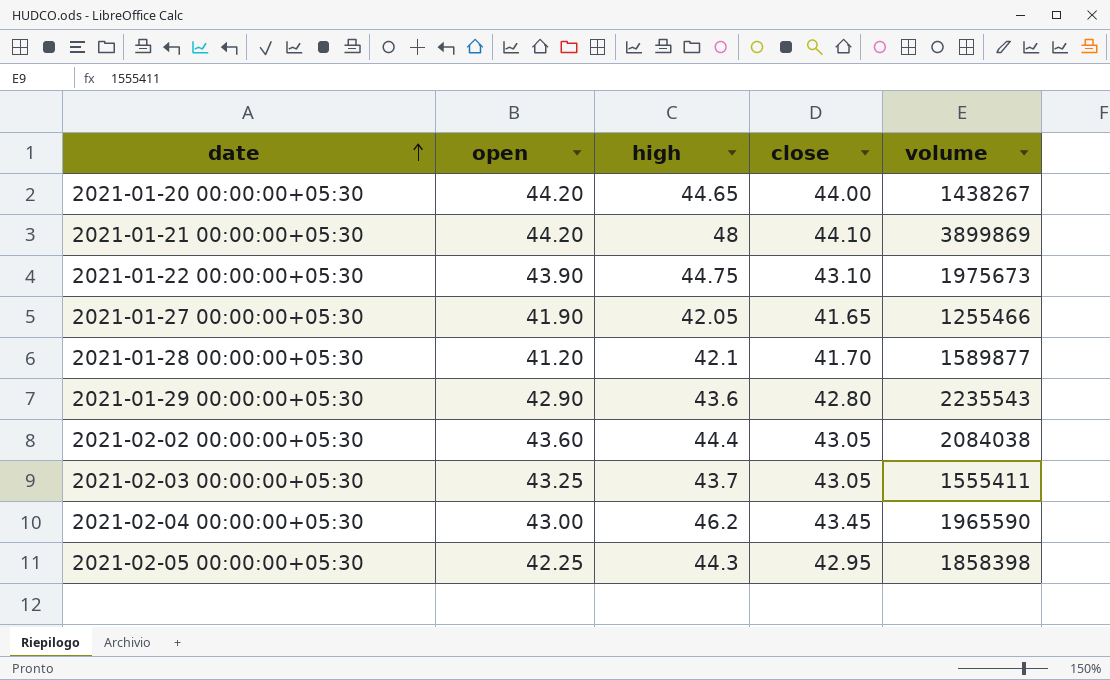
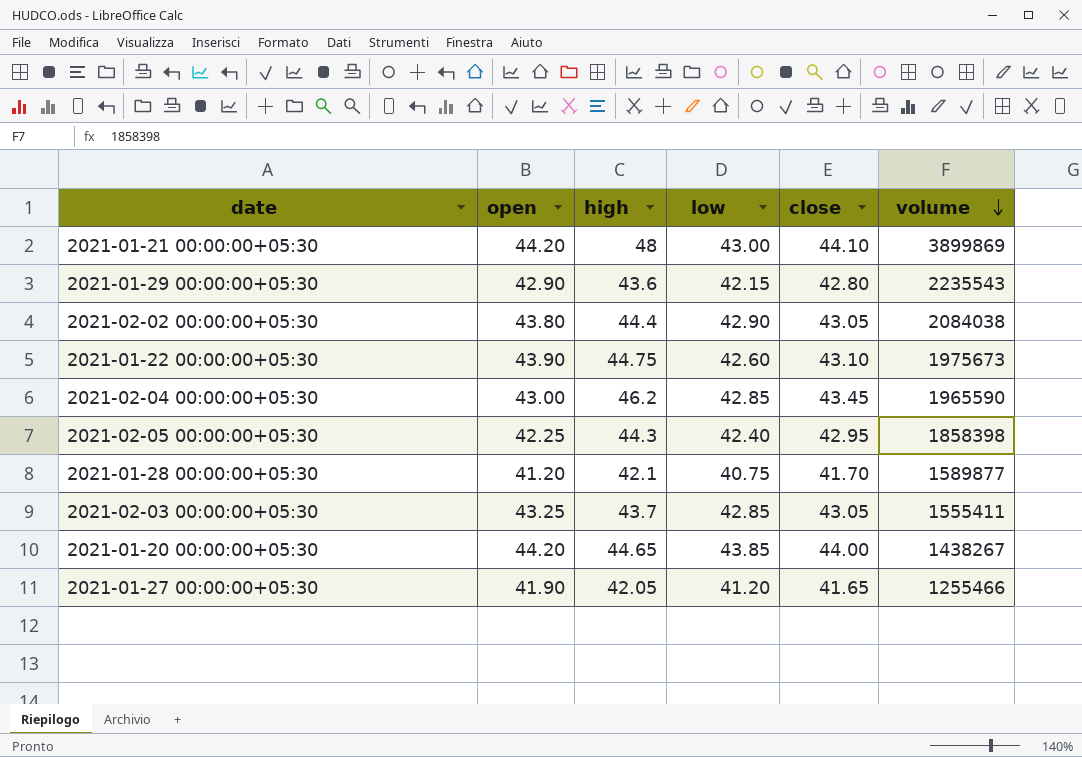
row order: date ascending -> volume descending
column low | position: none -> 4
2021-02-02 00:00:00+05:30 | open: 43.60 -> 43.80

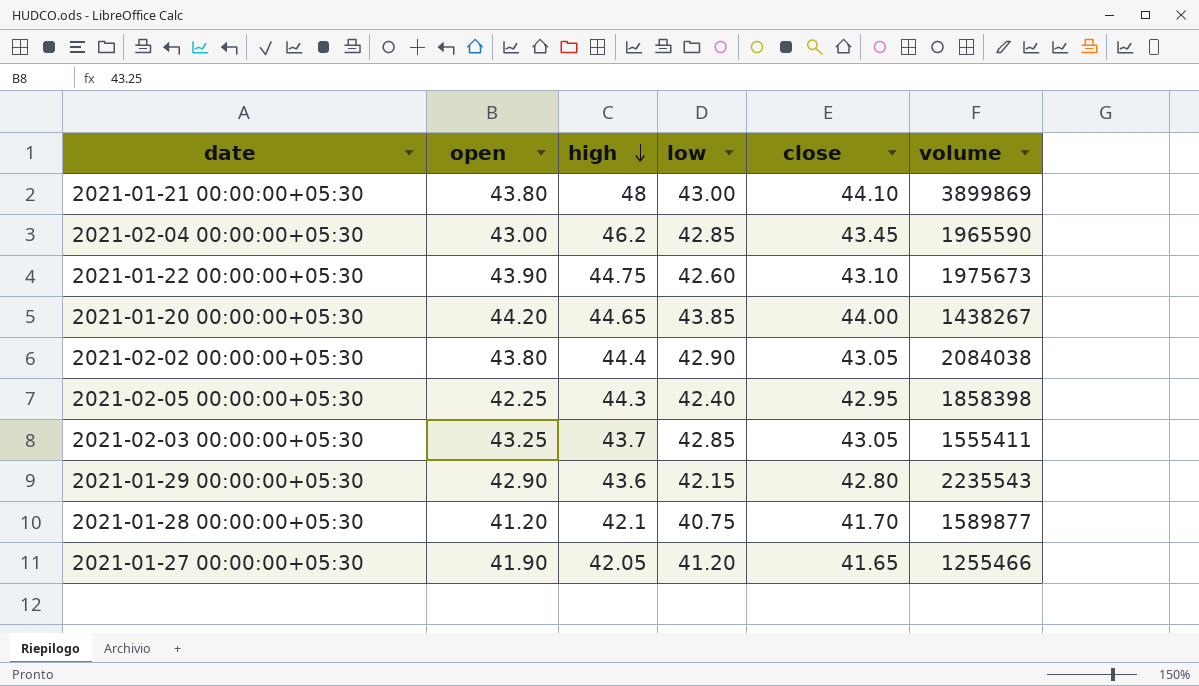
row order: volume descending -> high descending
2021-01-21 00:00:00+05:30 | open: 44.20 -> 43.80

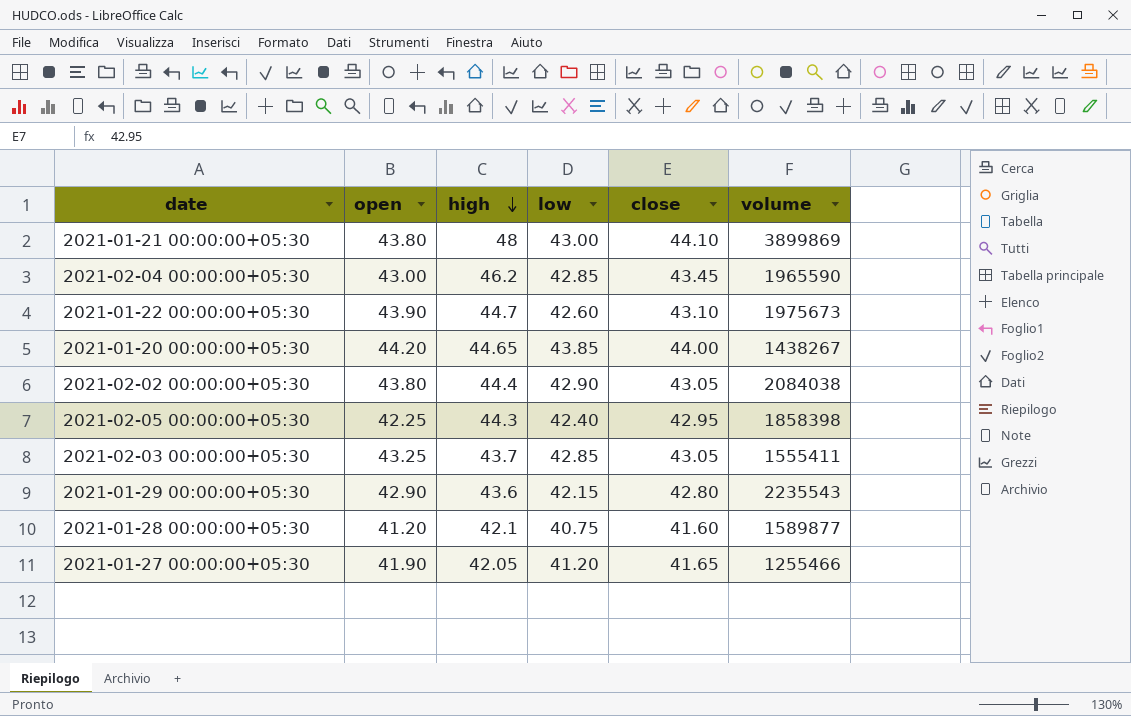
2021-01-22 00:00:00+05:30 | high: 44.75 -> 44.7
2021-01-28 00:00:00+05:30 | close: 41.70 -> 41.60

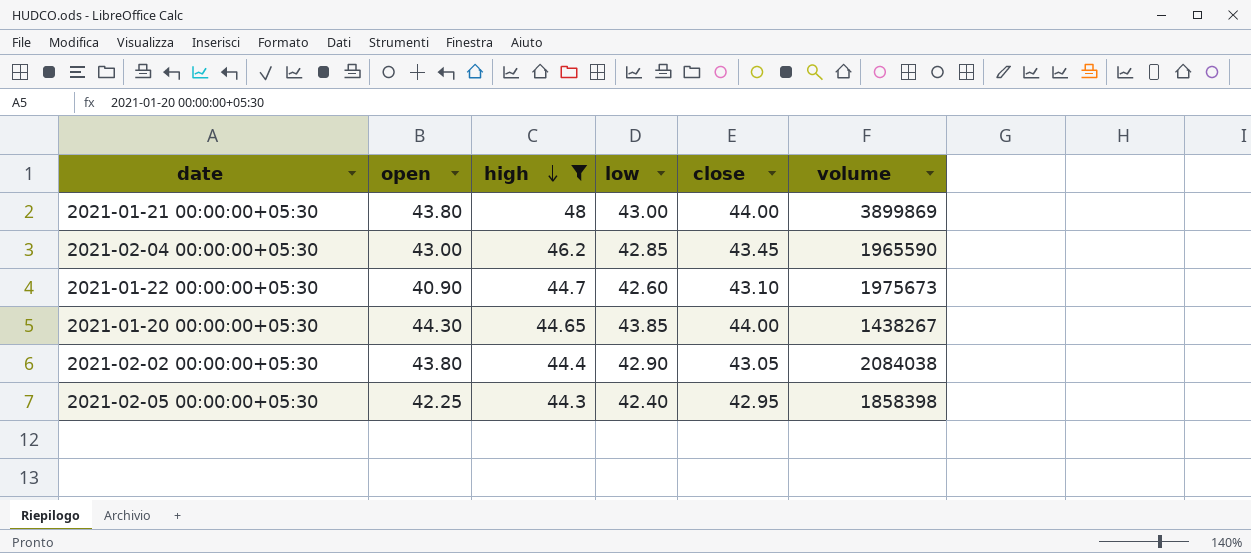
filter: none -> high >= 44.3
2021-01-21 00:00:00+05:30 | close: 44.10 -> 44.00
2021-01-22 00:00:00+05:30 | open: 43.90 -> 40.90
2021-01-20 00:00:00+05:30 | open: 44.20 -> 44.30

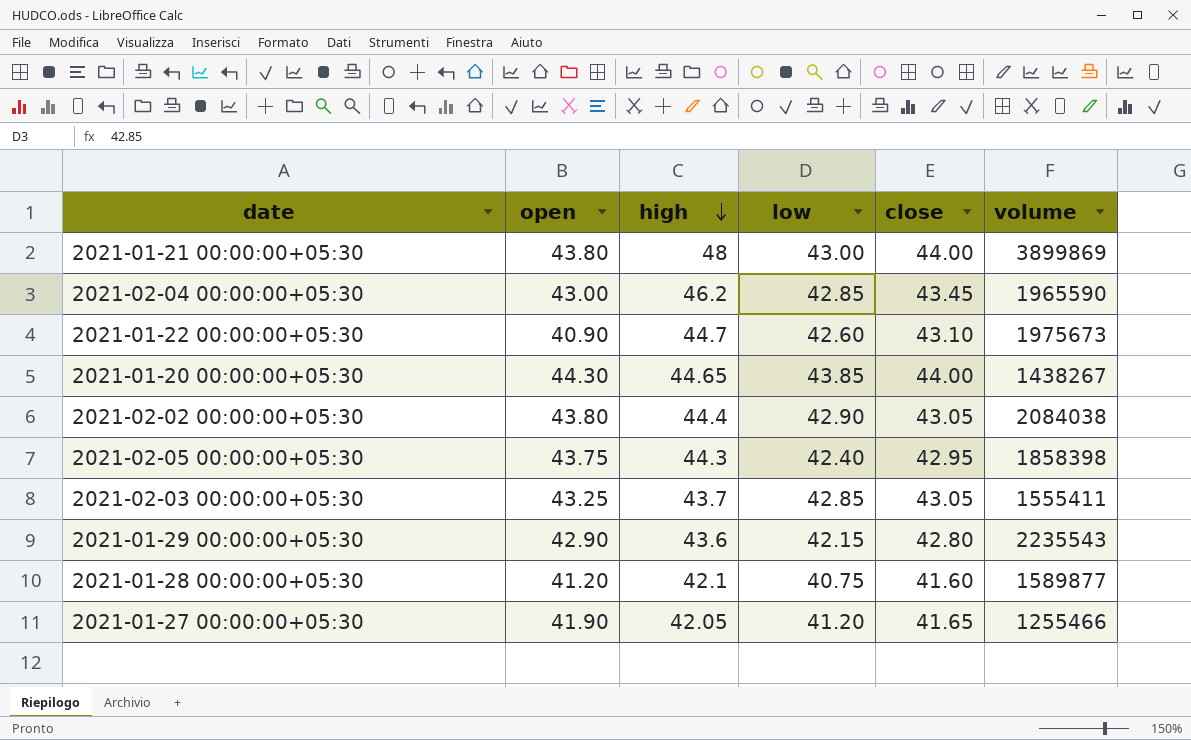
filter: high >= 44.3 -> none
2021-02-05 00:00:00+05:30 | open: 42.25 -> 43.75

